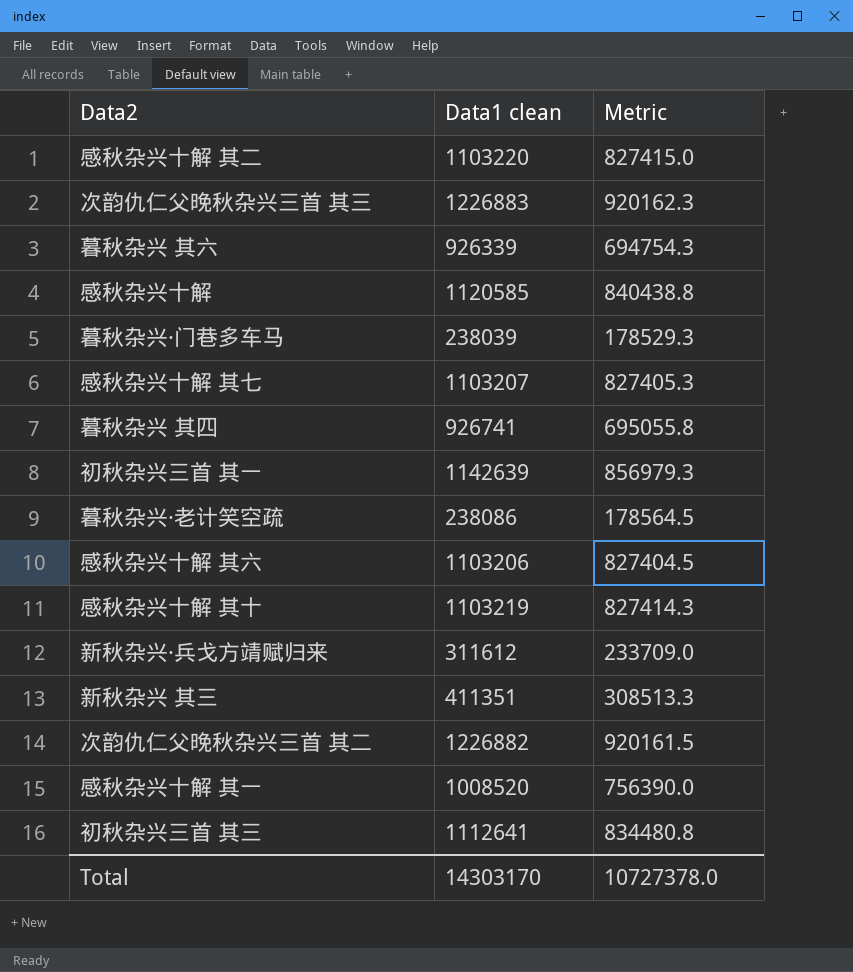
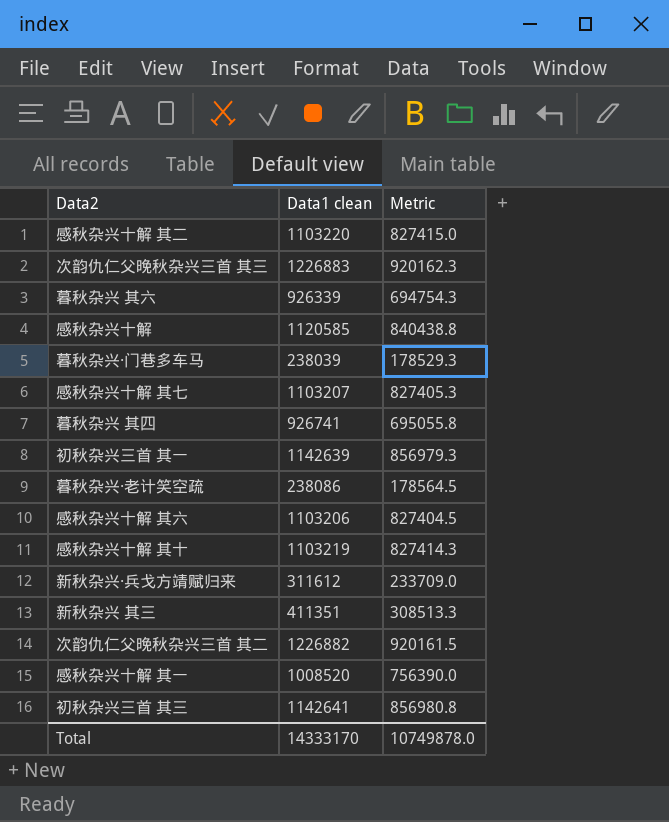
初秋杂兴三首 其三 | Data1 clean: 1112641 -> 1142641
初秋杂兴三首 其三 | Metric: 834480.8 -> 856980.8
Total | Data1 clean: 14303170 -> 14333170
Total | Metric: 10727378.0 -> 10749878.0

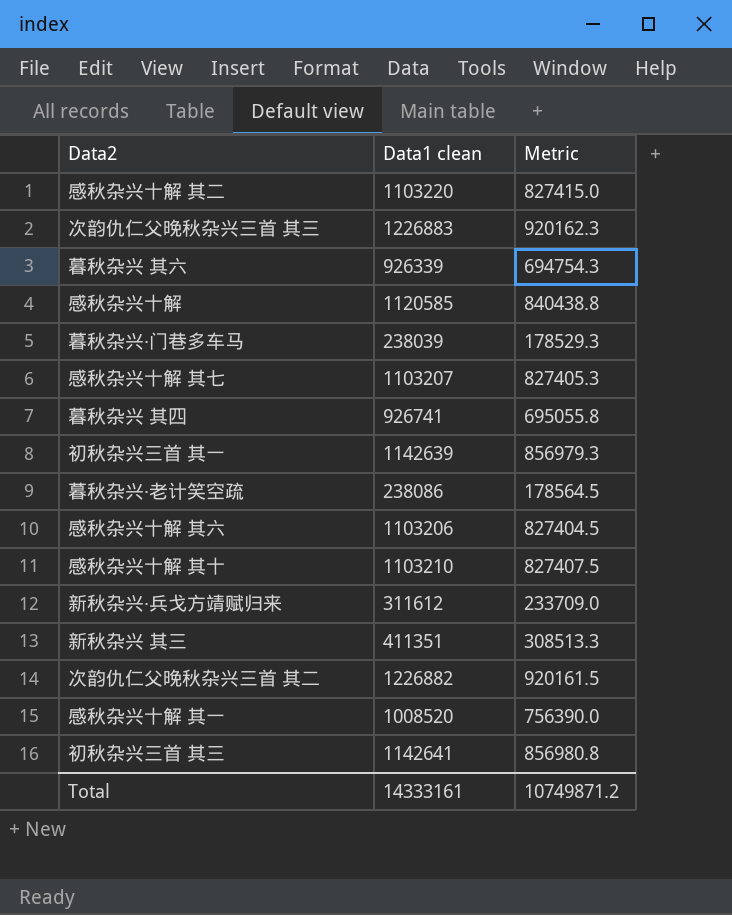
感秋杂兴十解 其十 | Data1 clean: 1103219 -> 1103210
感秋杂兴十解 其十 | Metric: 827414.3 -> 827407.5
Total | Data1 clean: 14333170 -> 14333161
Total | Metric: 10749878.0 -> 10749871.2

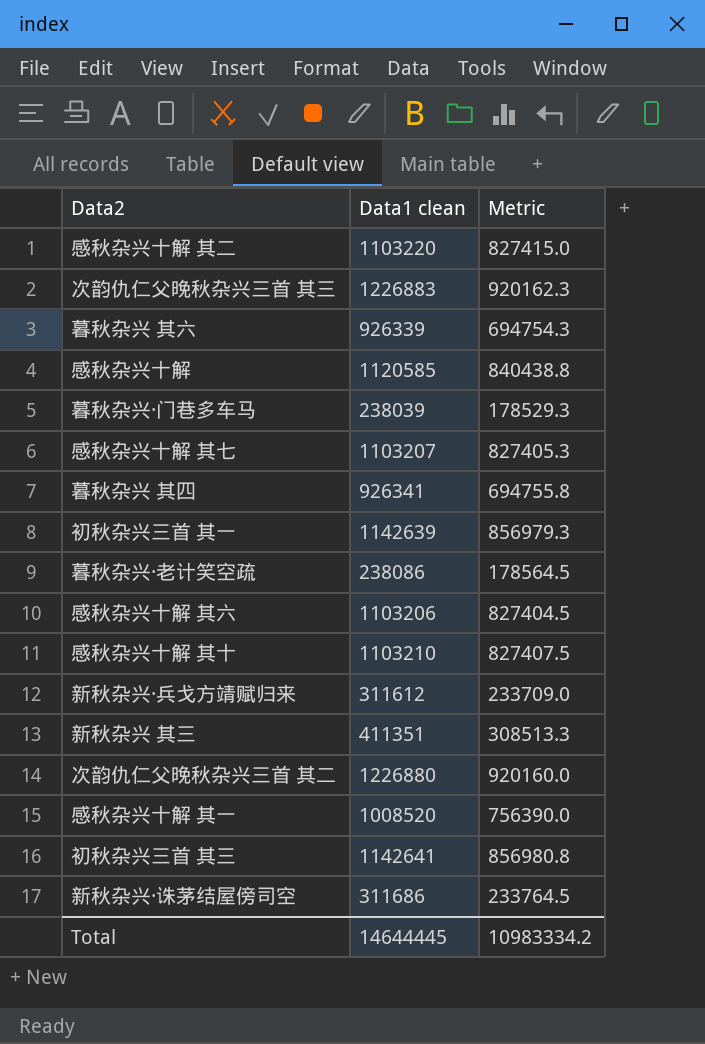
暮秋杂兴 其四 | Data1 clean: 926741 -> 926341
暮秋杂兴 其四 | Metric: 695055.8 -> 694755.8
次韵仇仁父晚秋杂兴三首 其二 | Data1 clean: 1226882 -> 1226880
次韵仇仁父晚秋杂兴三首 其二 | Metric: 920161.5 -> 920160.0
row 新秋杂兴·诛茅结屋傍司空: none -> 311686 | 233764.5
Total | Data1 clean: 14333161 -> 14644445
Total | Metric: 10749871.2 -> 10983334.2

